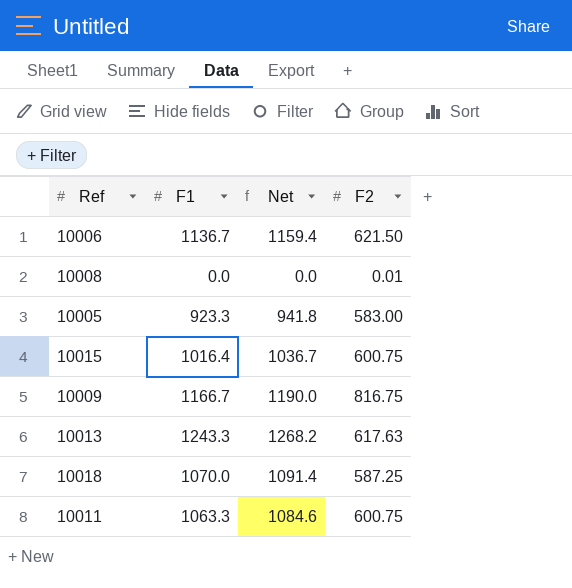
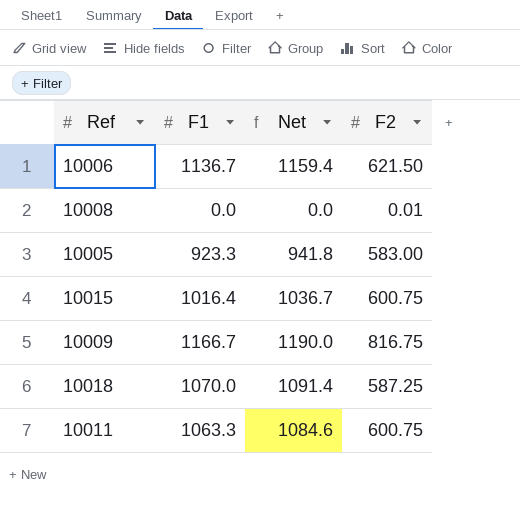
row 10013: 1243.3 | 1268.2 | 617.63 -> none

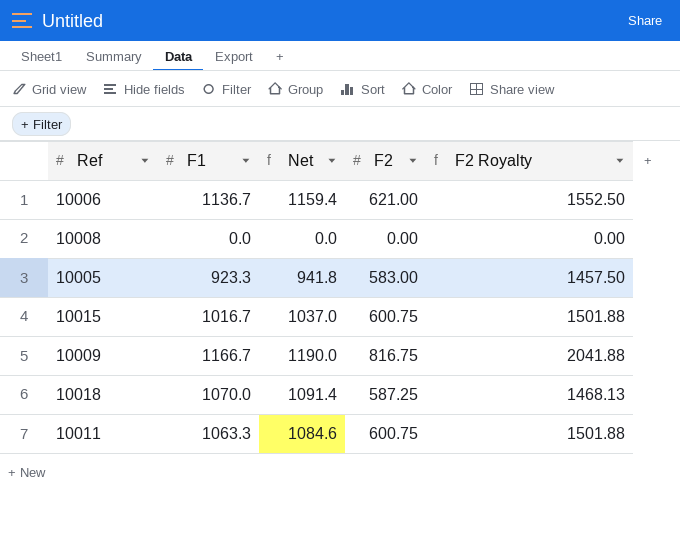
column F2 Royalty | formula: none -> [F2] * 2.5
10006 | F2: 621.50 -> 621.00
10008 | F2: 0.01 -> 0.00
10015 | F1: 1016.4 -> 1016.7
10015 | Net: 1036.7 -> 1037.0

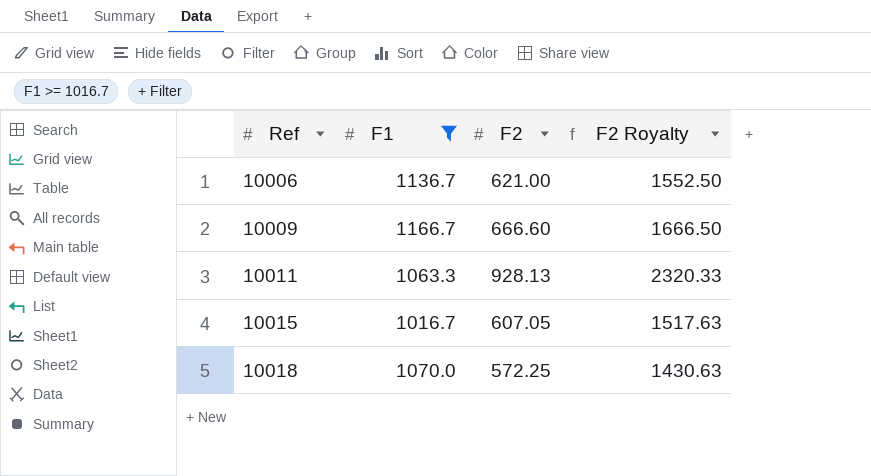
filter: none -> F1 >= 1016.7
row order: none -> Ref ascending
column Net | formula: [F1] * 1.02 -> none
10009 | F2: 816.75 -> 666.60
10009 | F2 Royalty: 2041.88 -> 1666.50
10011 | F2: 600.75 -> 928.13
10011 | F2 Royalty: 1501.88 -> 2320.33
10015 | F2: 600.75 -> 607.05
10015 | F2 Royalty: 1501.88 -> 1517.63
10018 | F2: 587.25 -> 572.25
10018 | F2 Royalty: 1468.13 -> 1430.63

